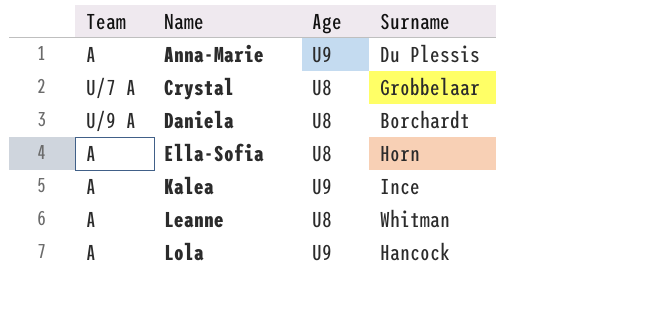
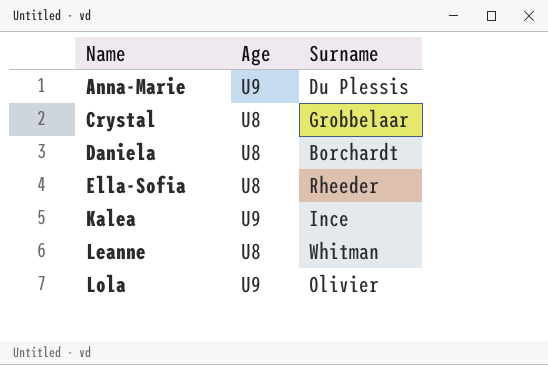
column Team | position: 1 -> none
Ella-Sofia | Surname: Horn -> Rheeder
Lola | Surname: Hancock -> Olivier

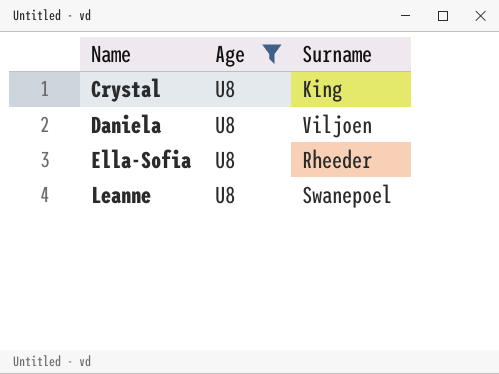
filter: none -> Age = U8
Crystal | Surname: Grobbelaar -> King
Daniela | Surname: Borchardt -> Viljoen
Leanne | Surname: Whitman -> Swanepoel

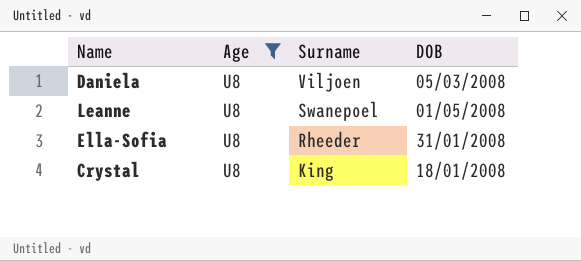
row order: Name ascending -> Surname descending
column DOB | position: none -> 4

